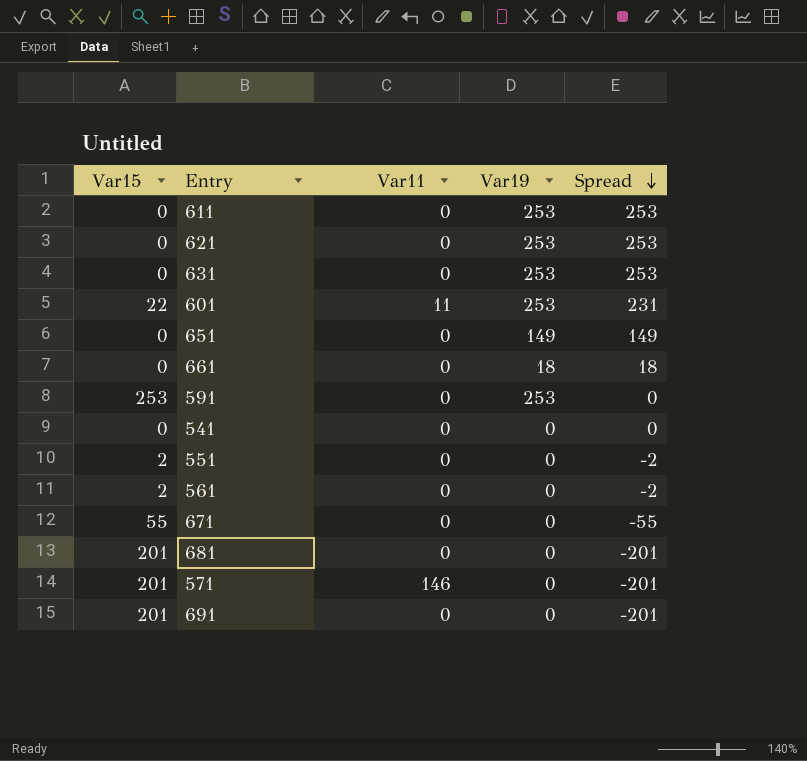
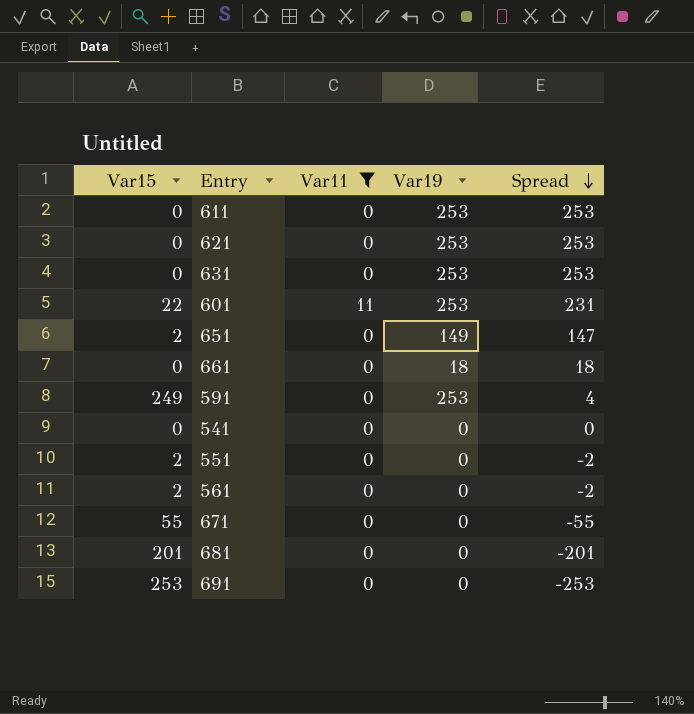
filter: none -> Var11 != 146
651 | Var15: 0 -> 2
651 | Spread: 149 -> 147
591 | Var15: 253 -> 249
591 | Spread: 0 -> 4
691 | Var15: 201 -> 253
691 | Spread: -201 -> -253

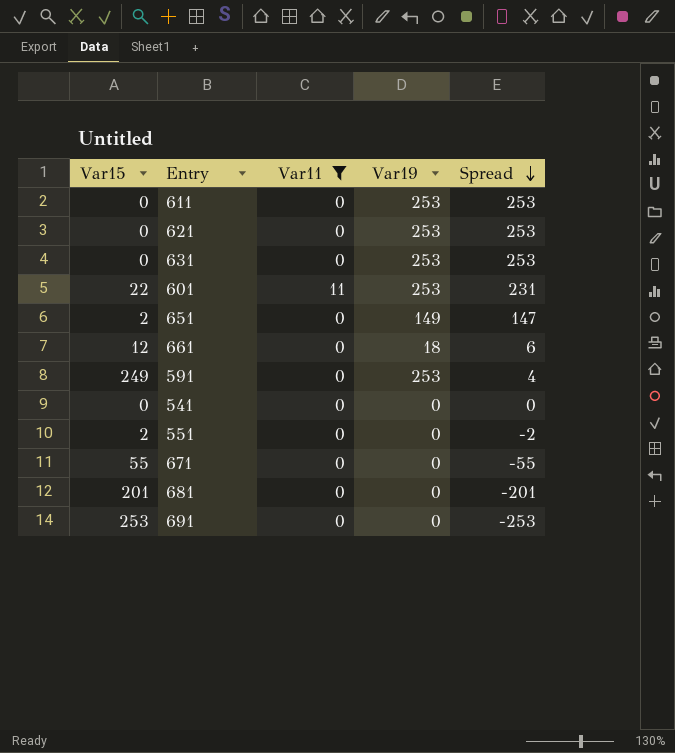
row 561: 2 | 0 | 0 | -2 -> none
661 | Var15: 0 -> 12
661 | Spread: 18 -> 6

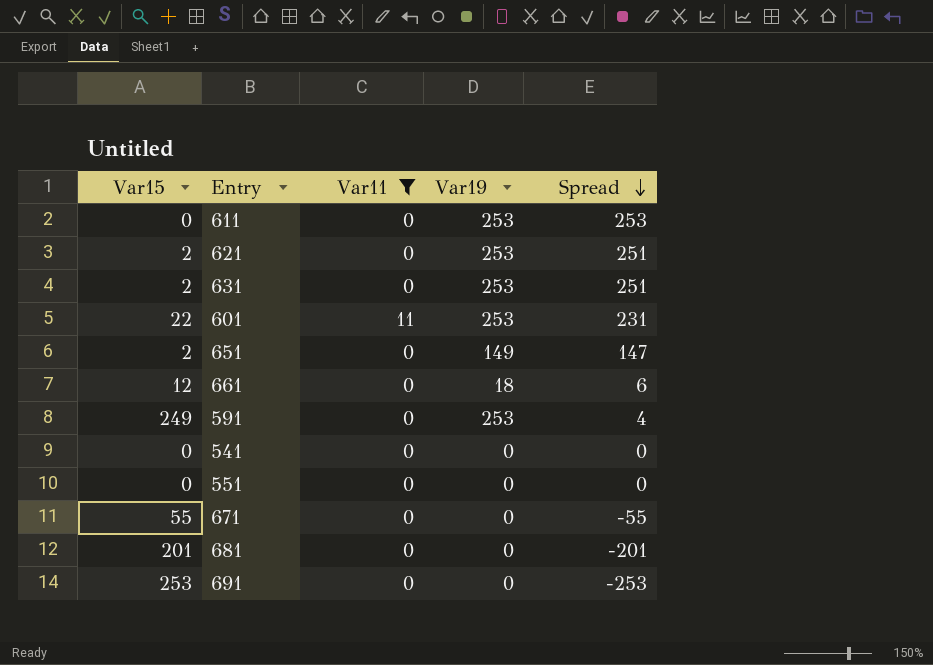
621 | Var15: 0 -> 2
621 | Spread: 253 -> 251
631 | Var15: 0 -> 2
631 | Spread: 253 -> 251
551 | Var15: 2 -> 0
551 | Spread: -2 -> 0

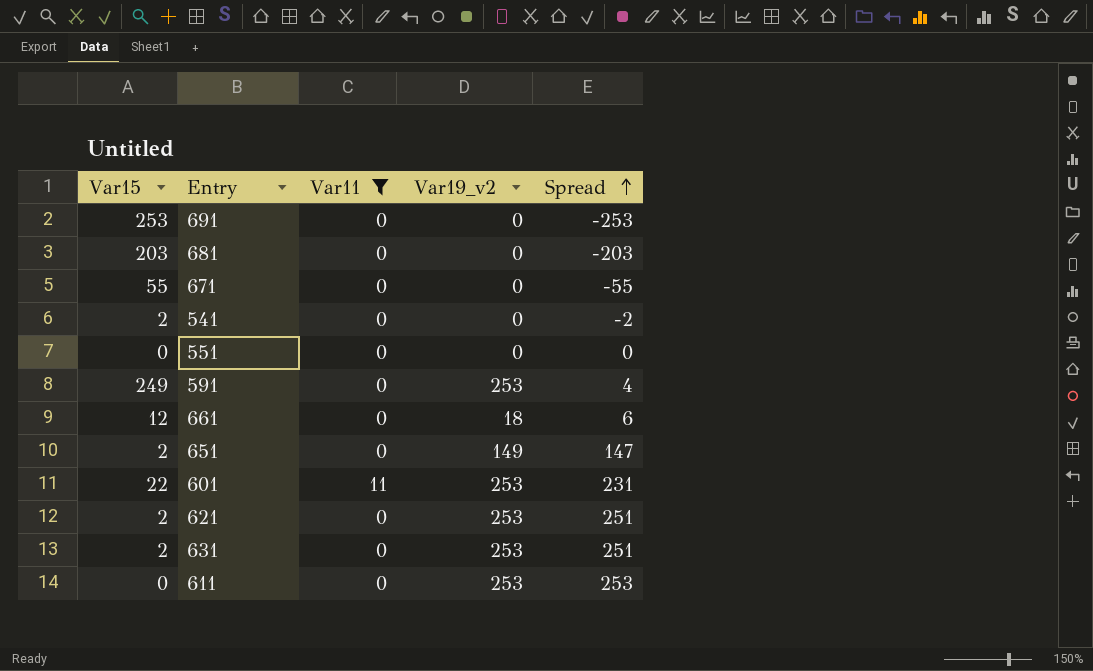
row order: Spread descending -> Spread ascending
column name: Var19 -> Var19_v2
681 | Var15: 201 -> 203
681 | Spread: -201 -> -203
541 | Var15: 0 -> 2
541 | Spread: 0 -> -2

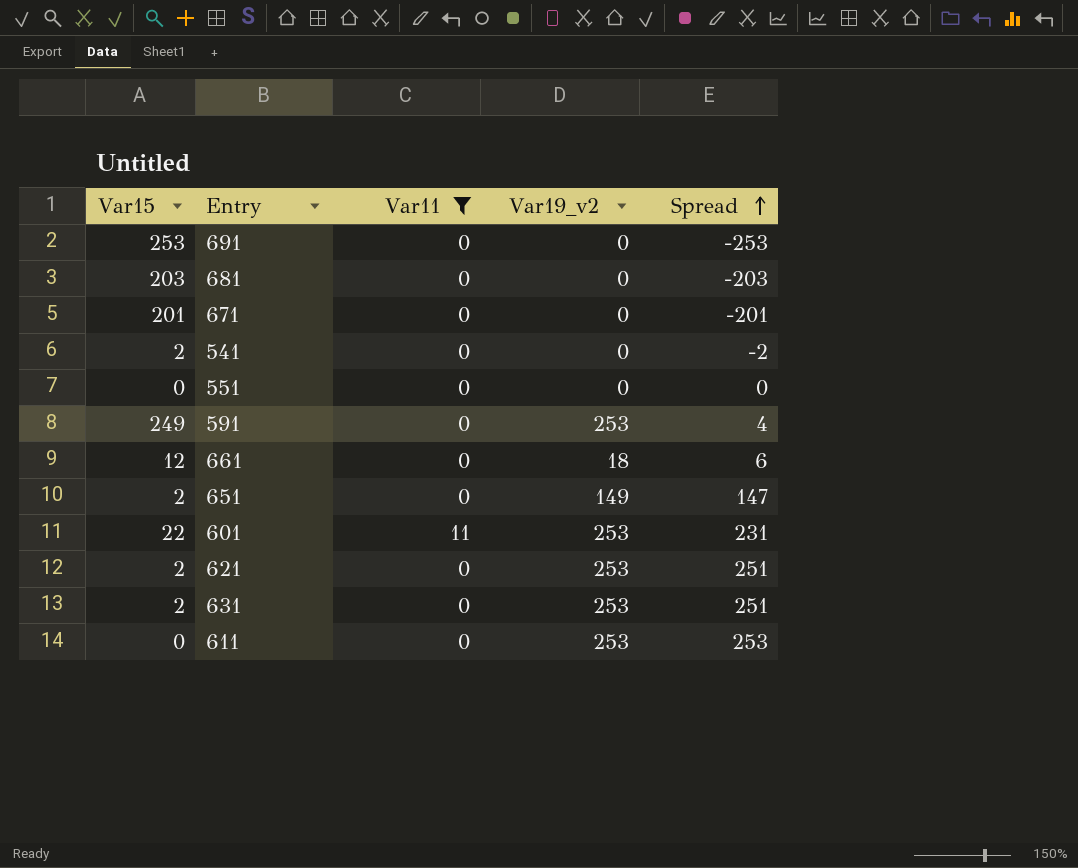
671 | Var15: 55 -> 201
671 | Spread: -55 -> -201

